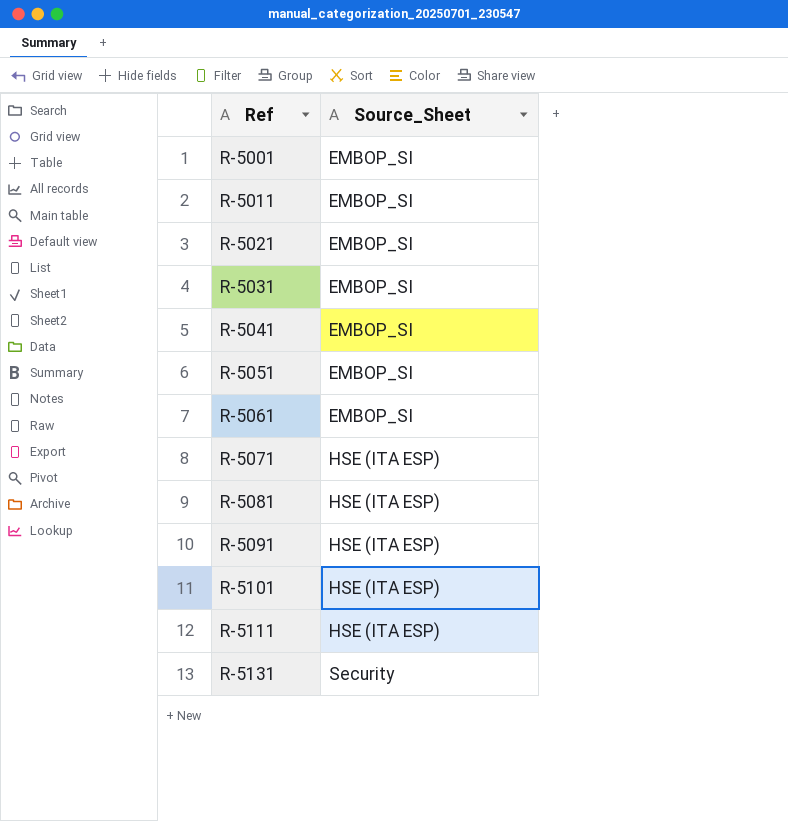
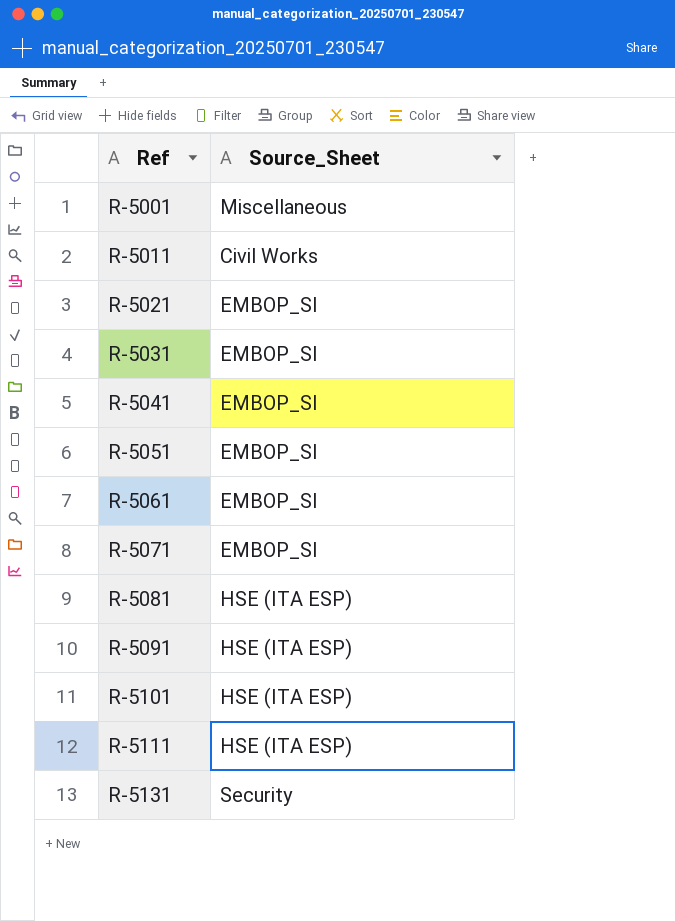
R-5001 | Source_Sheet: EMBOP_SI -> Miscellaneous
R-5011 | Source_Sheet: EMBOP_SI -> Civil Works
R-5071 | Source_Sheet: HSE (ITA ESP) -> EMBOP_SI

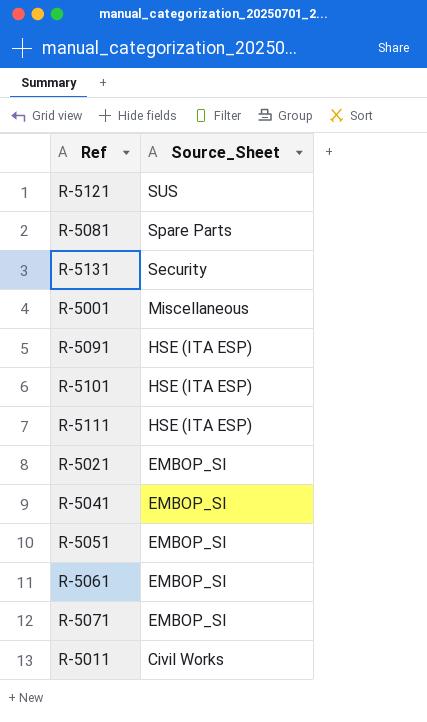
row order: Ref ascending -> Source_Sheet descending
row R-5031: EMBOP_SI -> none
row R-5121: none -> SUS
R-5081 | Source_Sheet: HSE (ITA ESP) -> Spare Parts

